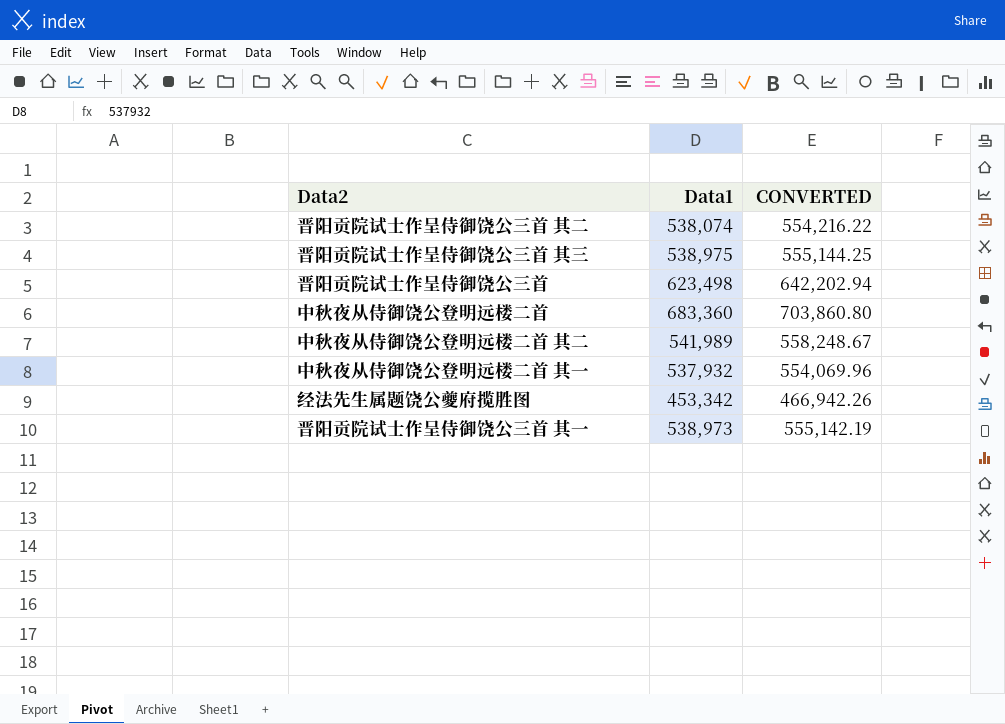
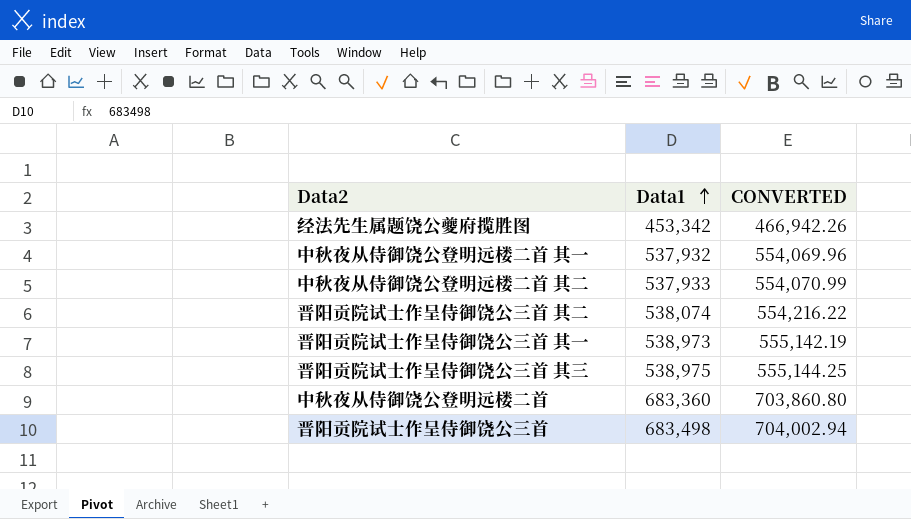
row order: none -> Data1 ascending
中秋夜从侍御饶公登明远楼二首 其二 | Data1: 541,989 -> 537,933
中秋夜从侍御饶公登明远楼二首 其二 | CONVERTED: 558,248.67 -> 554,070.99
晋阳贡院试士作呈侍御饶公三首 | Data1: 623,498 -> 683,498
晋阳贡院试士作呈侍御饶公三首 | CONVERTED: 642,202.94 -> 704,002.94

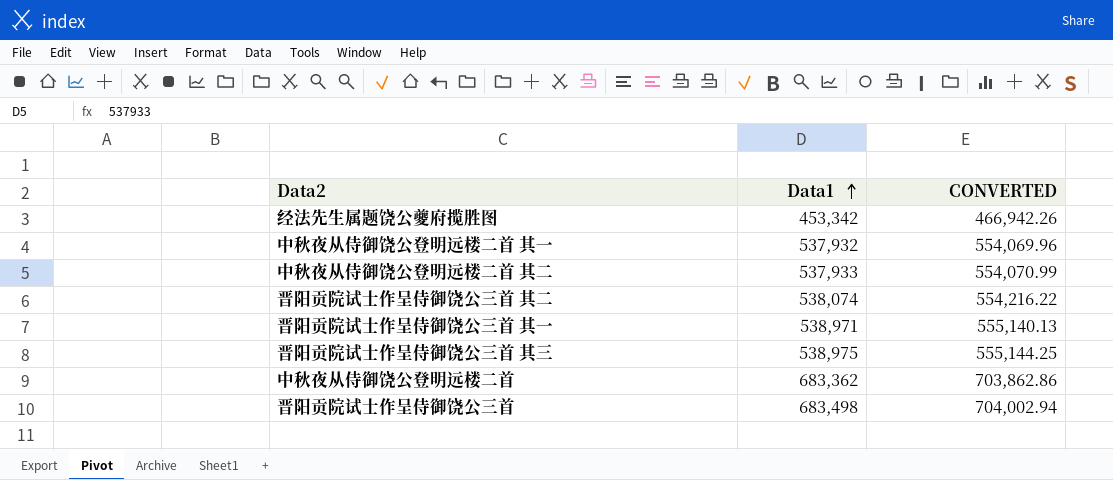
晋阳贡院试士作呈侍御饶公三首 其一 | Data1: 538,973 -> 538,971
晋阳贡院试士作呈侍御饶公三首 其一 | CONVERTED: 555,142.19 -> 555,140.13
中秋夜从侍御饶公登明远楼二首 | Data1: 683,360 -> 683,362
中秋夜从侍御饶公登明远楼二首 | CONVERTED: 703,860.80 -> 703,862.86

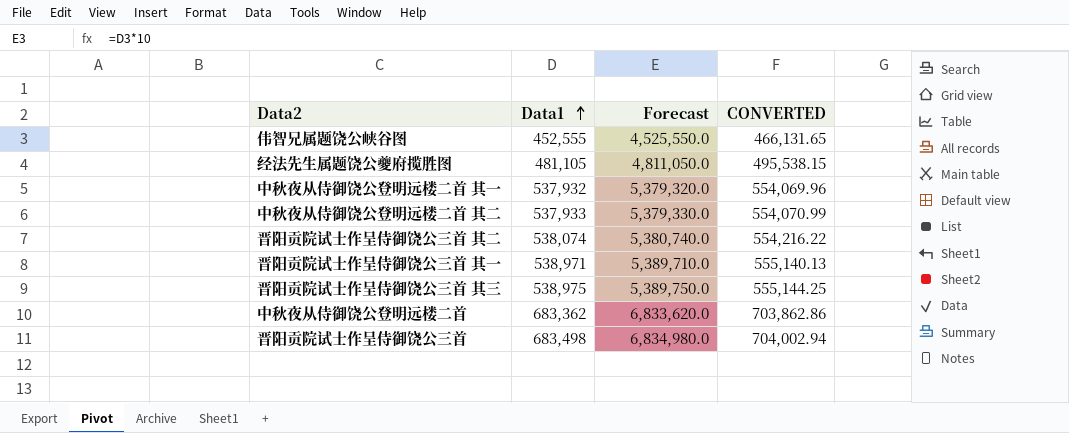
column Forecast | formula: none -> [Data1] * 10
row 伟智兄属题饶公峡谷图: none -> 452,555 | 4,525,550.0 | 466,131.65
经法先生属题饶公夔府揽胜图 | Data1: 453,342 -> 481,105
经法先生属题饶公夔府揽胜图 | CONVERTED: 466,942.26 -> 495,538.15

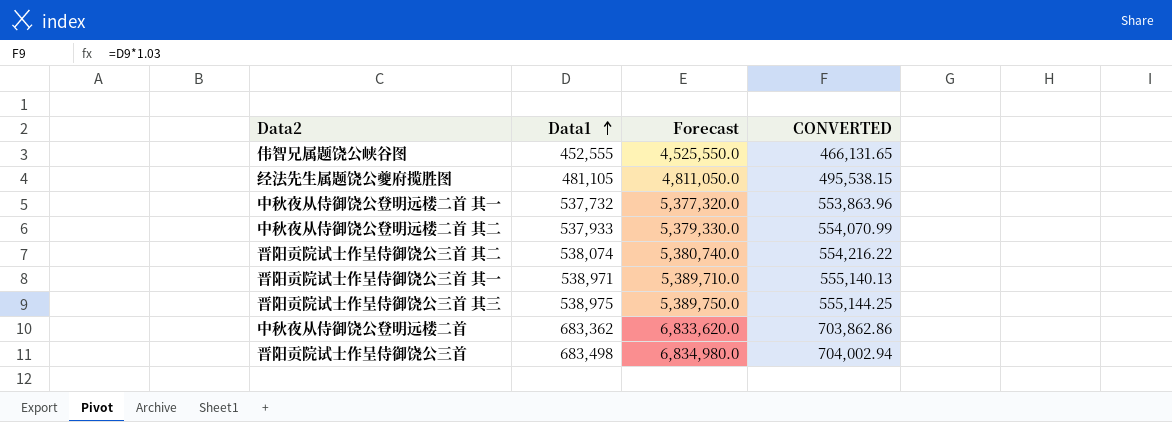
中秋夜从侍御饶公登明远楼二首 其一 | Data1: 537,932 -> 537,732
中秋夜从侍御饶公登明远楼二首 其一 | Forecast: 5,379,320.0 -> 5,377,320.0
中秋夜从侍御饶公登明远楼二首 其一 | CONVERTED: 554,069.96 -> 553,863.96

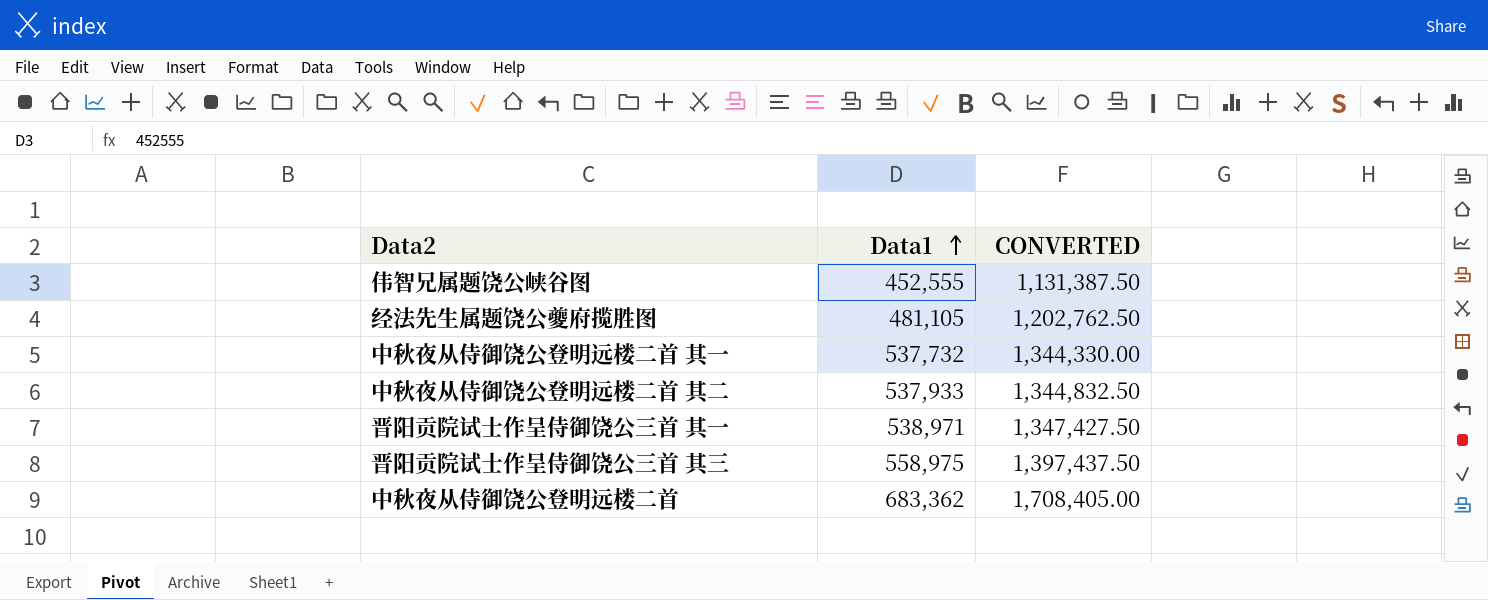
column Forecast | formula: [Data1] * 10 -> none
column CONVERTED | formula: [Data1] * 1.03 -> [Data1] * 2.5
row 晋阳贡院试士作呈侍御饶公三首 其二: 538,074 | 5,380,740.0 | 554,216.22 -> none
row 晋阳贡院试士作呈侍御饶公三首: 683,498 | 6,834,980.0 | 704,002.94 -> none
晋阳贡院试士作呈侍御饶公三首 其三 | Data1: 538,975 -> 558,975

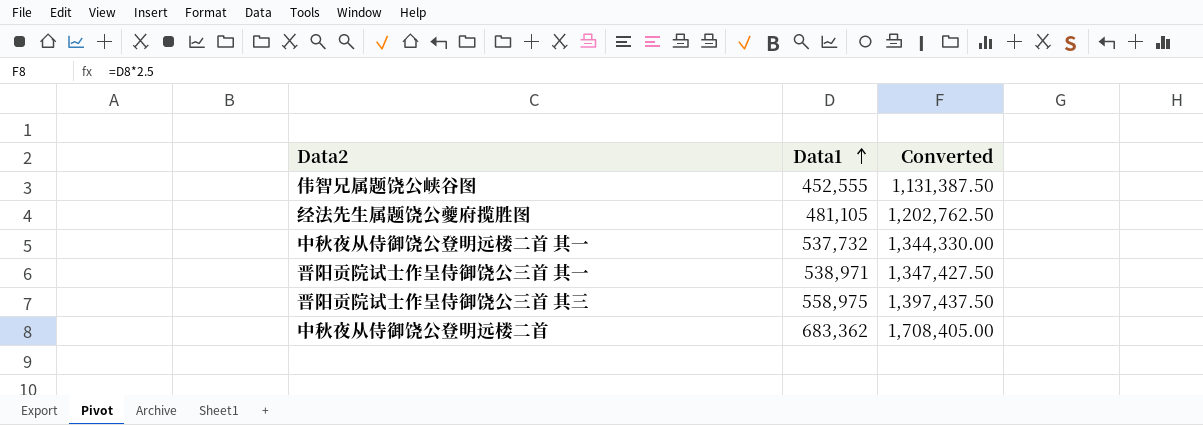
column name: CONVERTED -> Converted
row 中秋夜从侍御饶公登明远楼二首 其二: 537,933 | 1,344,832.50 -> none

